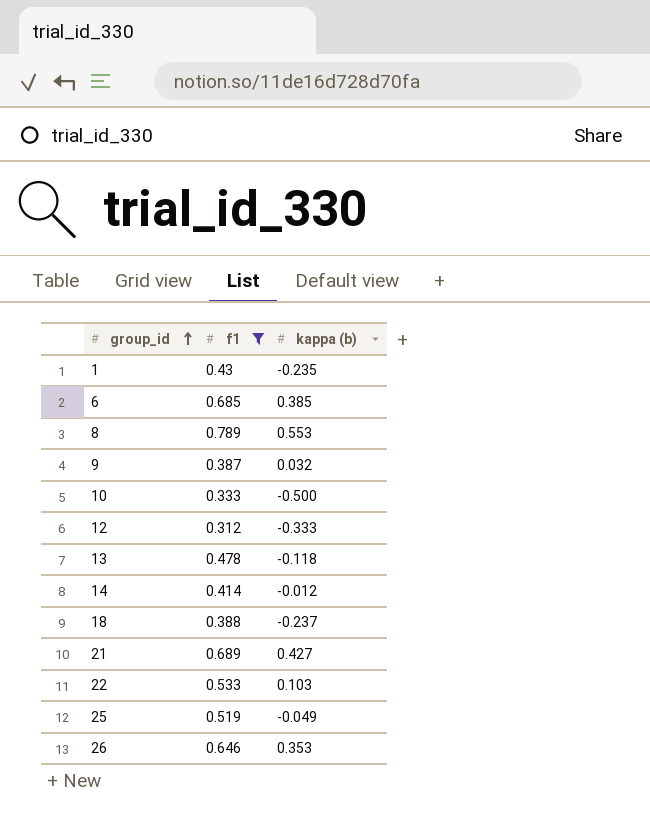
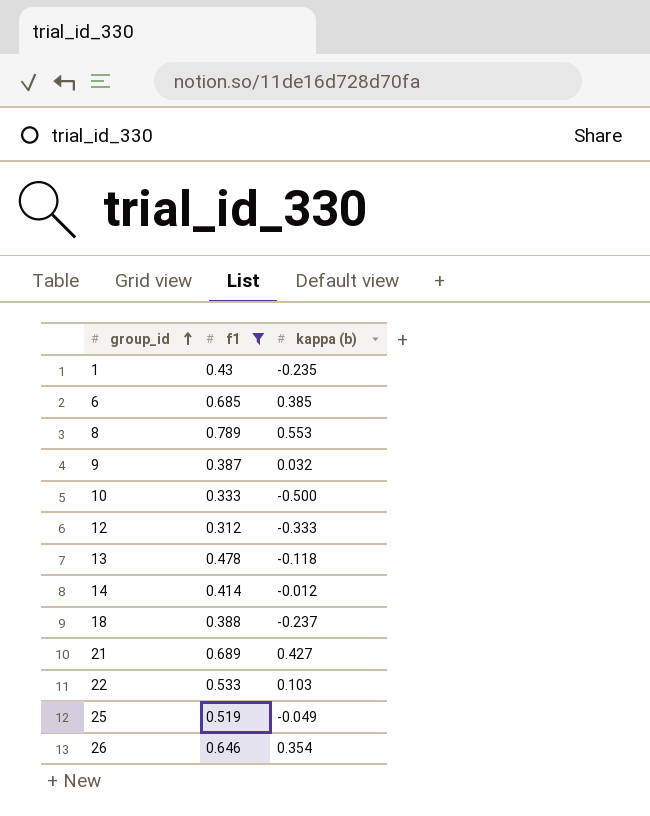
26 | kappa (b): 0.353 -> 0.354

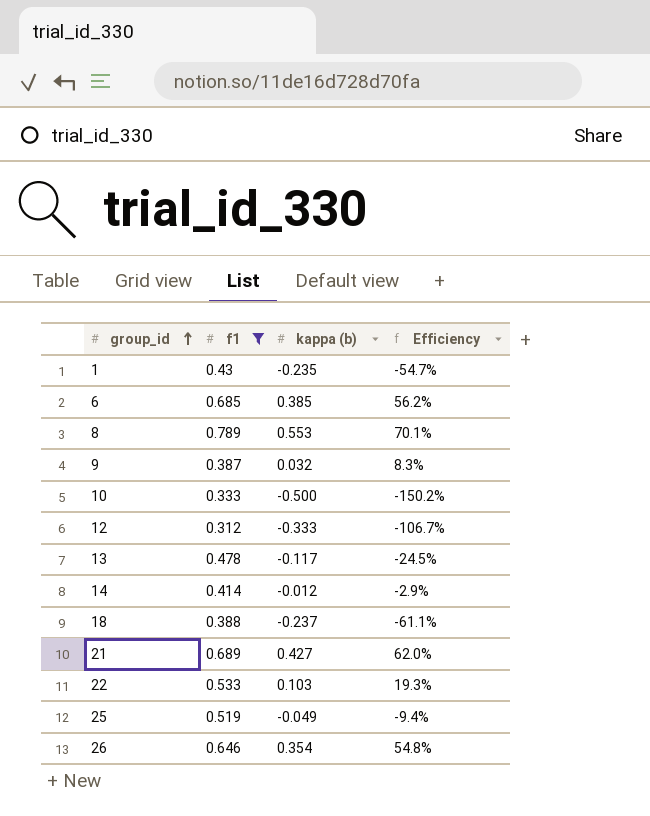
column Efficiency | formula: none -> [kappa (b)] / [f1]
13 | kappa (b): -0.118 -> -0.117

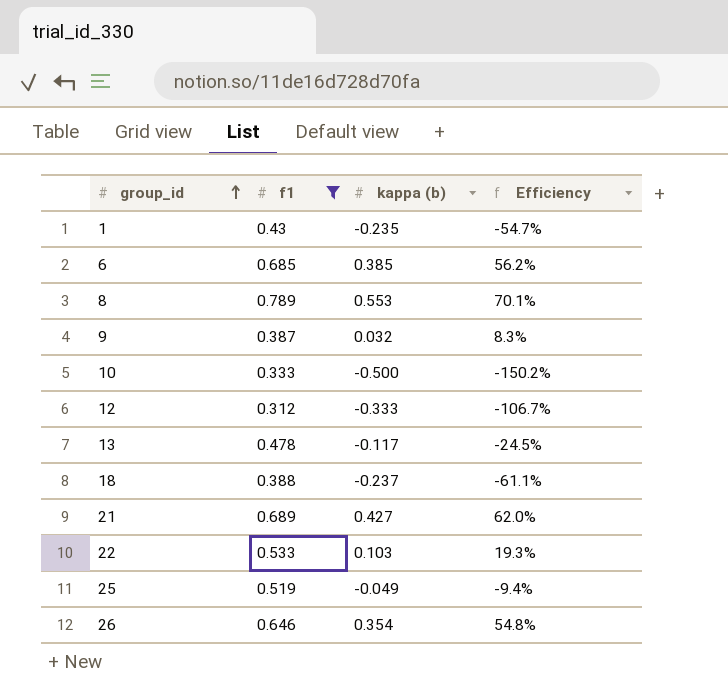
row 14: 0.414 | -0.012 | -2.9% -> none

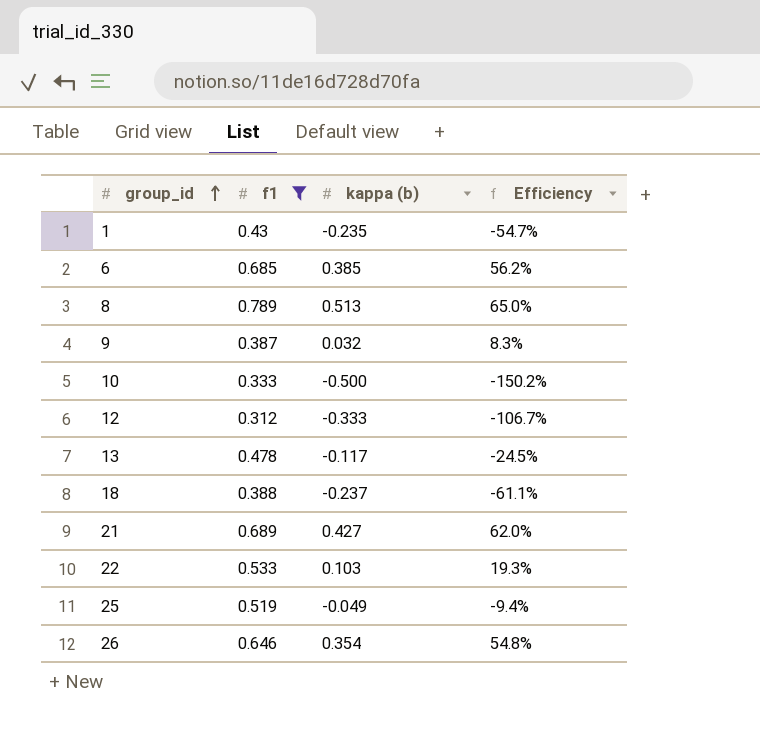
8 | kappa (b): 0.553 -> 0.513
8 | Efficiency: 70.1% -> 65.0%

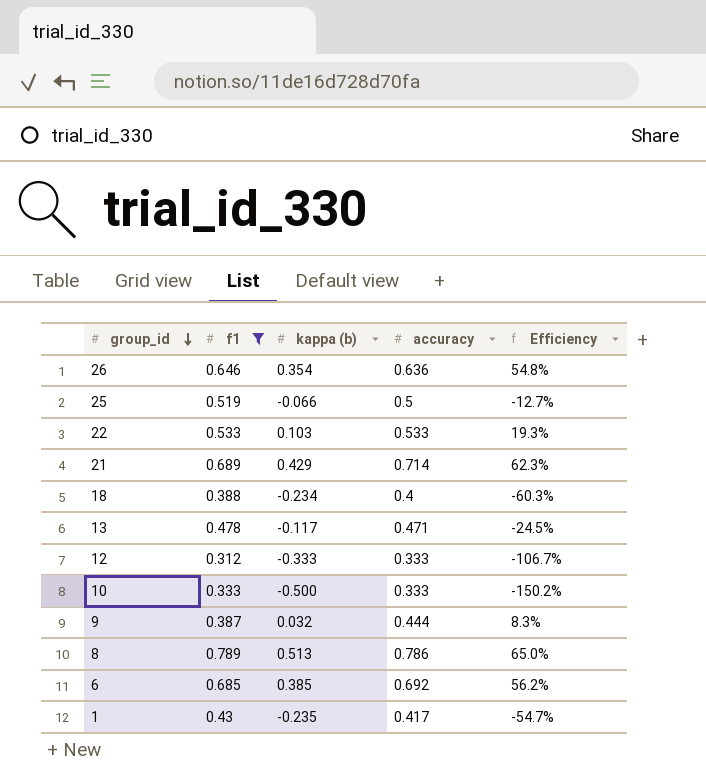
row order: group_id ascending -> group_id descending
column accuracy | position: none -> 4
25 | kappa (b): -0.049 -> -0.066
25 | Efficiency: -9.4% -> -12.7%
21 | kappa (b): 0.427 -> 0.429
21 | Efficiency: 62.0% -> 62.3%
18 | kappa (b): -0.237 -> -0.234
18 | Efficiency: -61.1% -> -60.3%

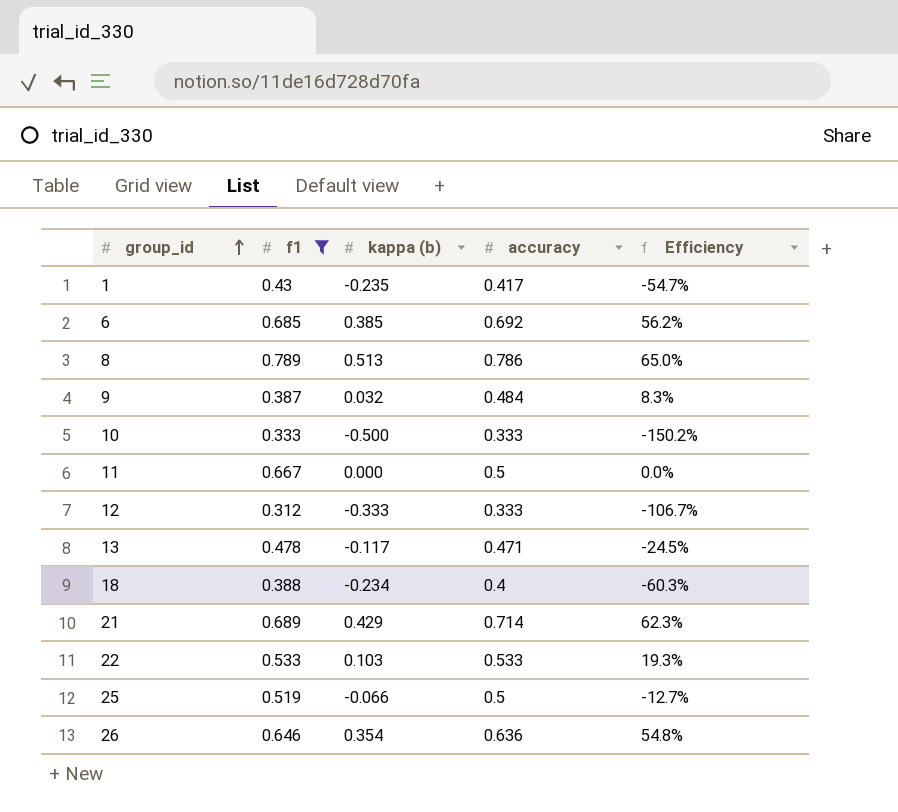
row order: group_id descending -> group_id ascending
9 | accuracy: 0.444 -> 0.484
row 11: none -> 0.667 | 0.000 | 0.5 | 0.0%

